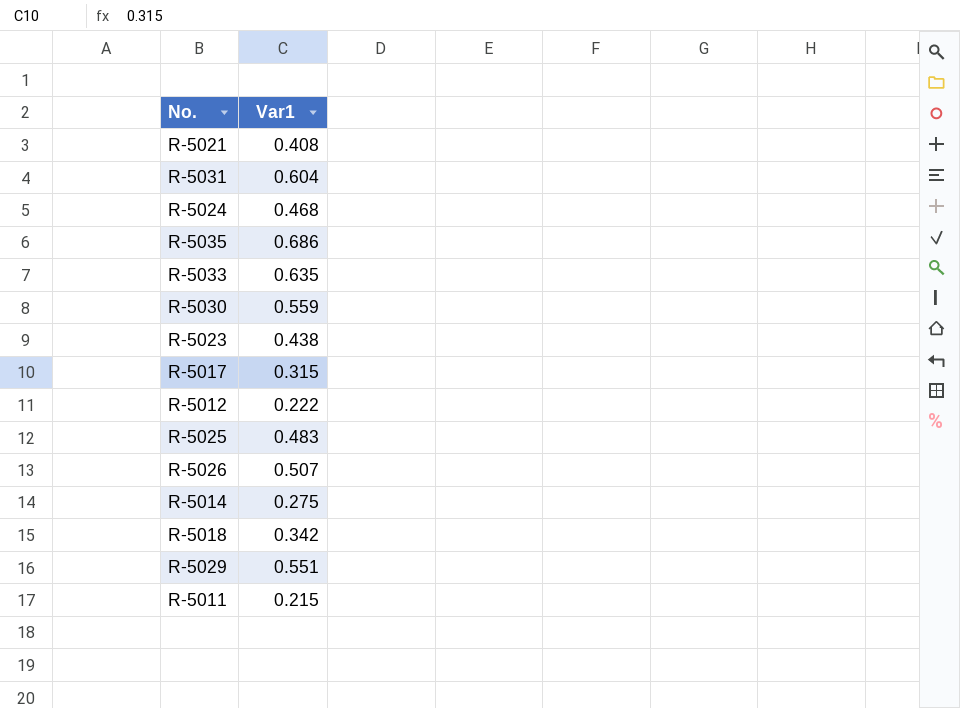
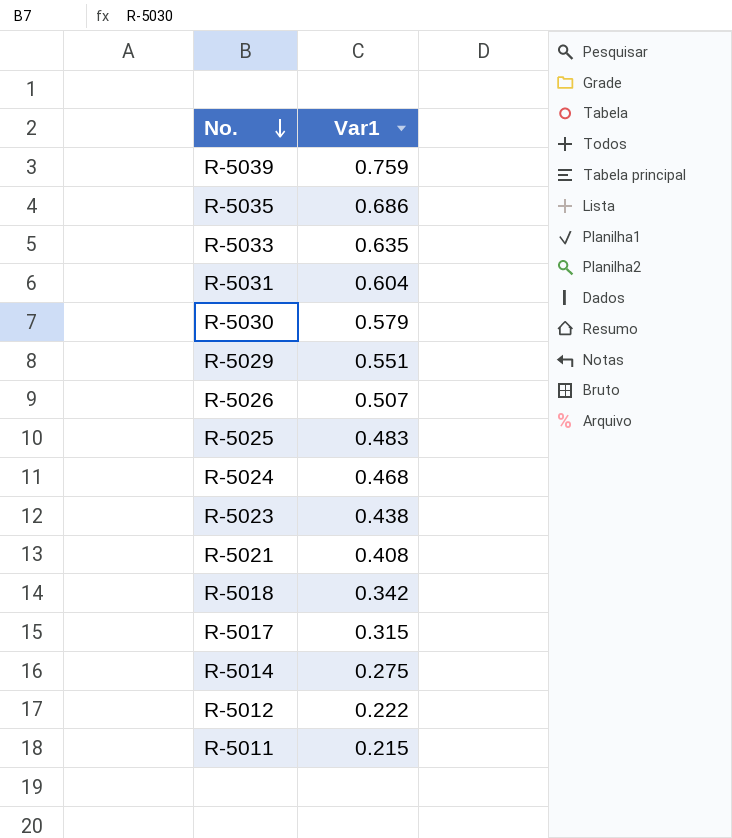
row order: none -> No. descending
row R-5039: none -> 0.759
R-5030 | Var1: 0.559 -> 0.579

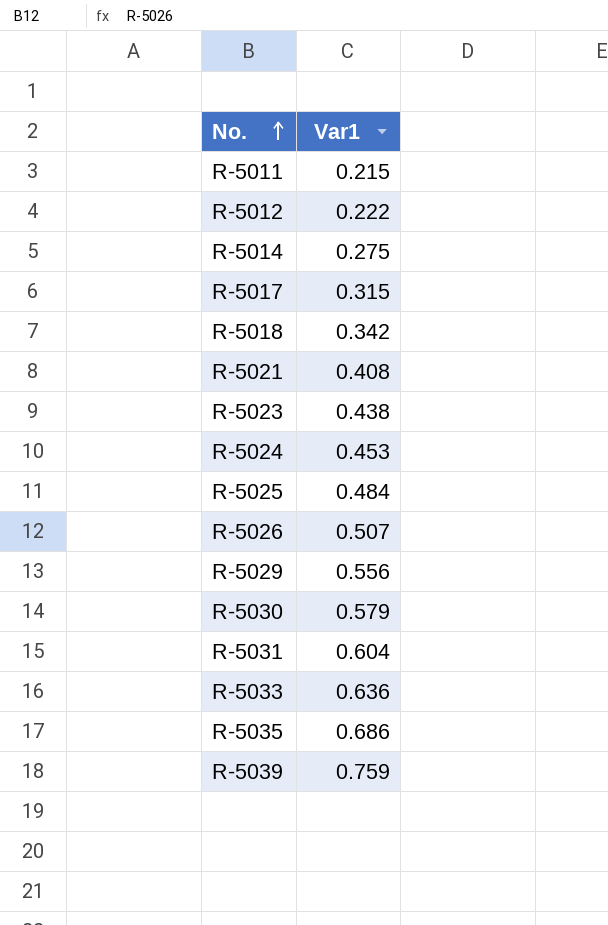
row order: No. descending -> No. ascending
R-5024 | Var1: 0.468 -> 0.453
R-5025 | Var1: 0.483 -> 0.484
R-5029 | Var1: 0.551 -> 0.556
R-5033 | Var1: 0.635 -> 0.636

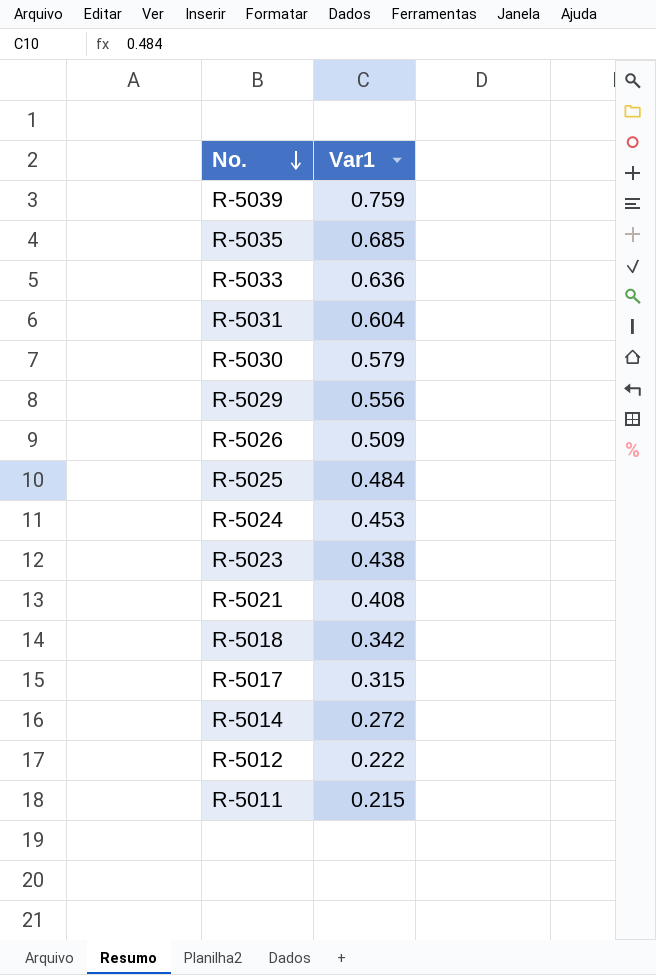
row order: No. ascending -> No. descending
R-5035 | Var1: 0.686 -> 0.685
R-5026 | Var1: 0.507 -> 0.509
R-5014 | Var1: 0.275 -> 0.272

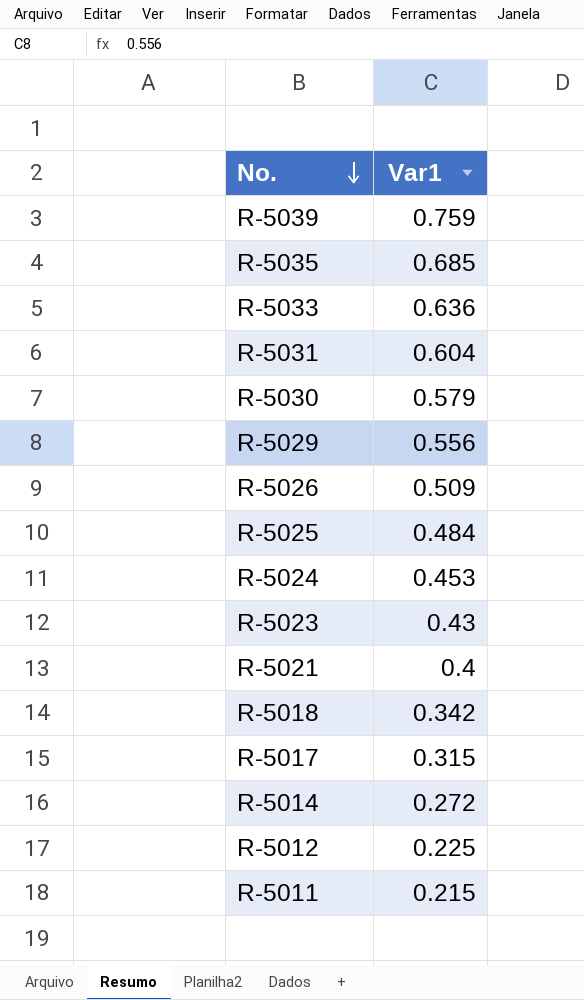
R-5023 | Var1: 0.438 -> 0.43
R-5021 | Var1: 0.408 -> 0.4
R-5012 | Var1: 0.222 -> 0.225

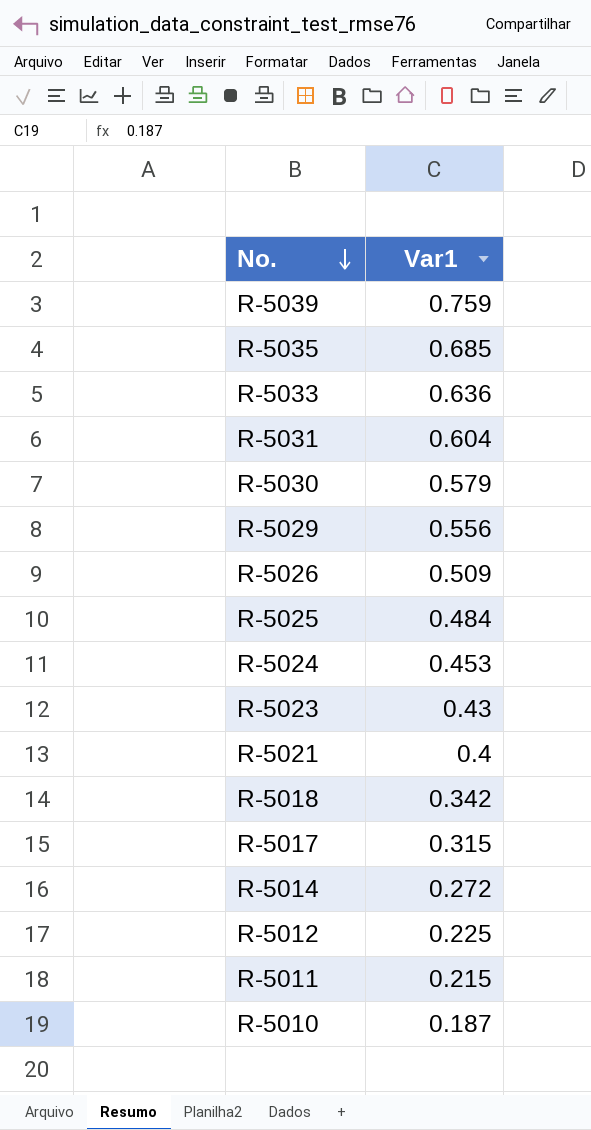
row R-5010: none -> 0.187

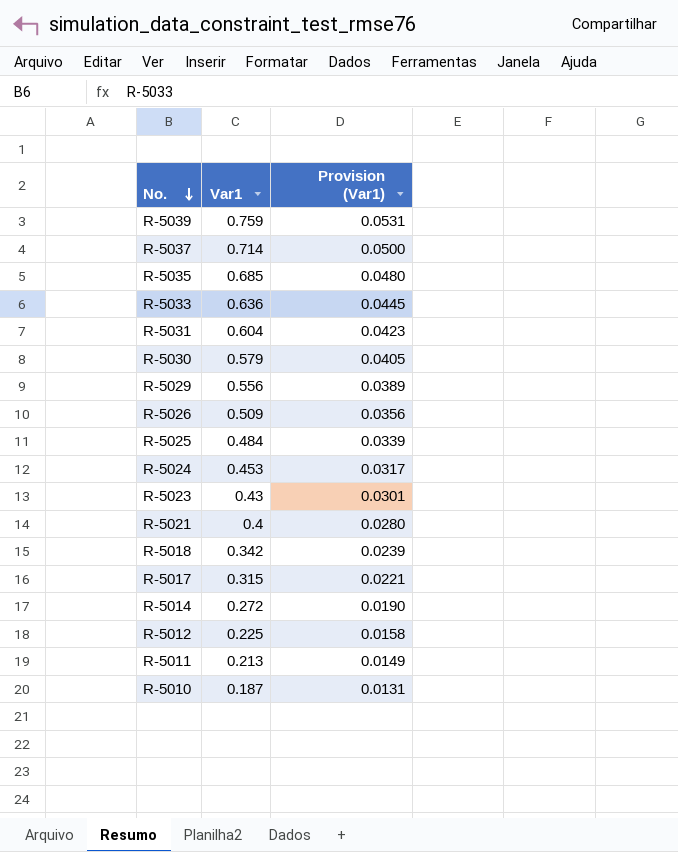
column Provision (Var1) | formula: none -> [Var1] * 0.07
row R-5037: none -> 0.714 | 0.0500
R-5011 | Var1: 0.215 -> 0.213

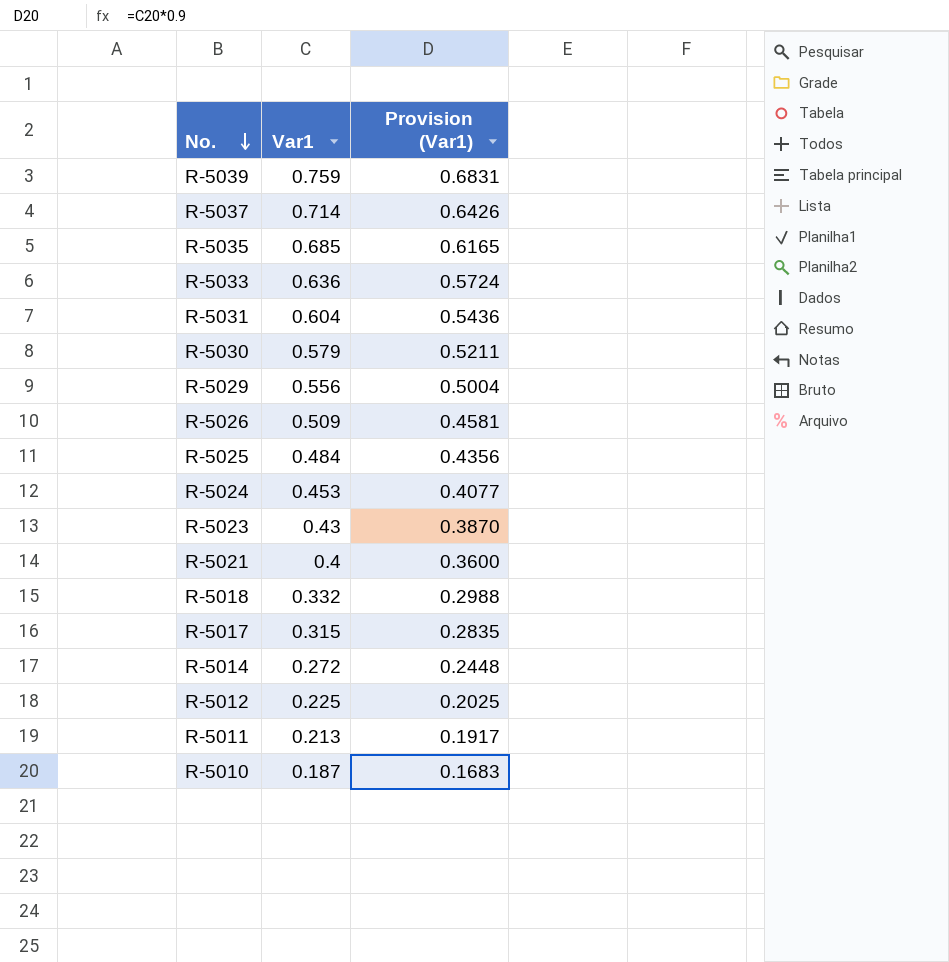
column Provision (Var1) | formula: [Var1] * 0.07 -> [Var1] * 0.9
R-5018 | Var1: 0.342 -> 0.332

